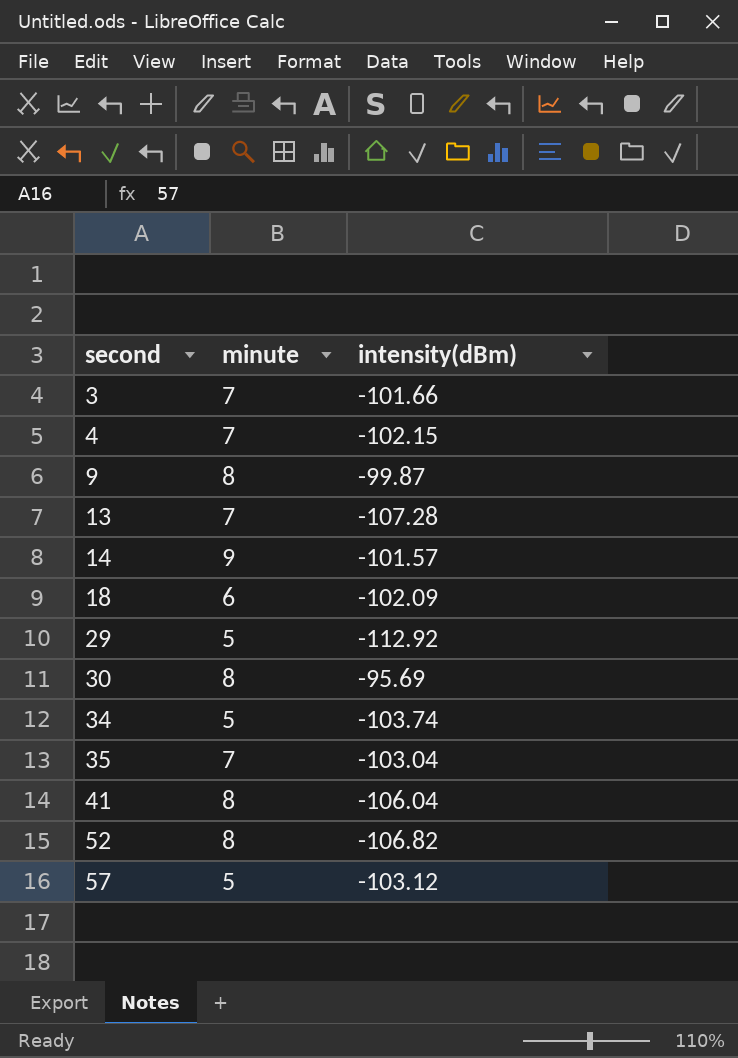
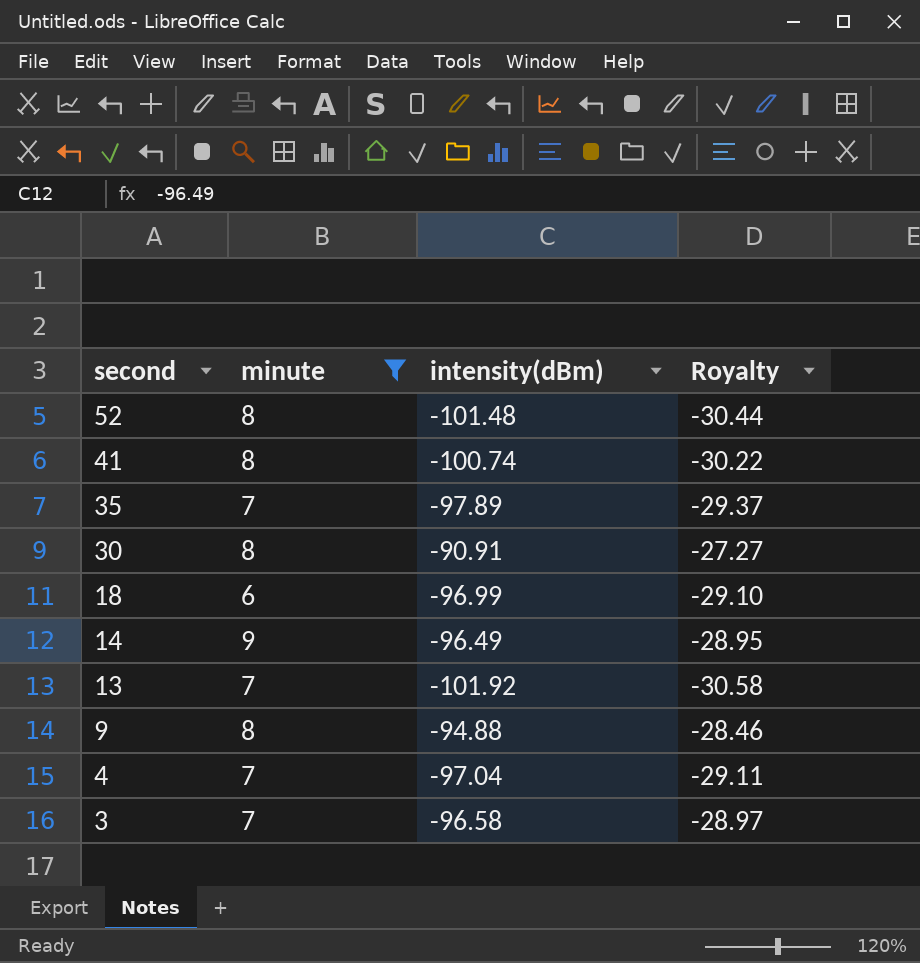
filter: none -> minute != 5
row order: second ascending -> second descending
column Royalty | formula: none -> [intensity(dBm)] * 0.3
52 | intensity(dBm): -106.82 -> -101.48
41 | intensity(dBm): -106.04 -> -100.74
35 | intensity(dBm): -103.04 -> -97.89
30 | intensity(dBm): -95.69 -> -90.91
18 | intensity(dBm): -102.09 -> -96.99
14 | intensity(dBm): -101.57 -> -96.49
13 | intensity(dBm): -107.28 -> -101.92
9 | intensity(dBm): -99.87 -> -94.88
4 | intensity(dBm): -102.15 -> -97.04
3 | intensity(dBm): -101.66 -> -96.58

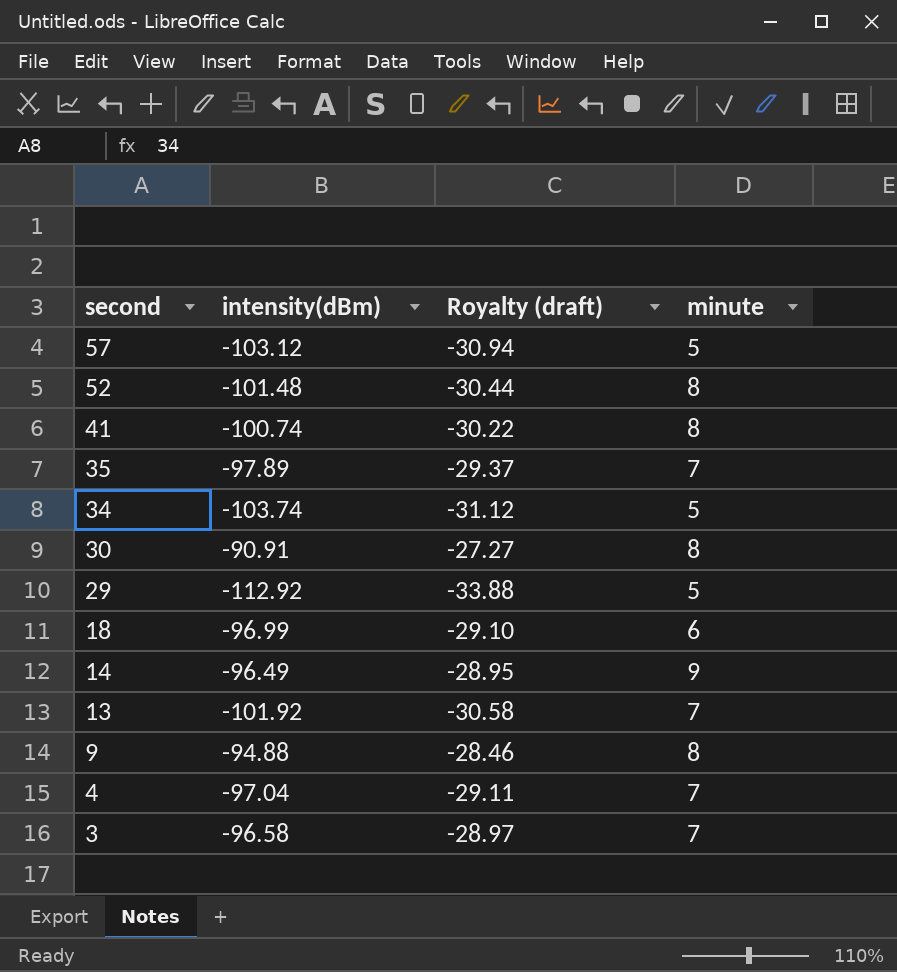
filter: minute != 5 -> none
column name: Royalty -> Royalty (draft)
column minute | position: 2 -> 4

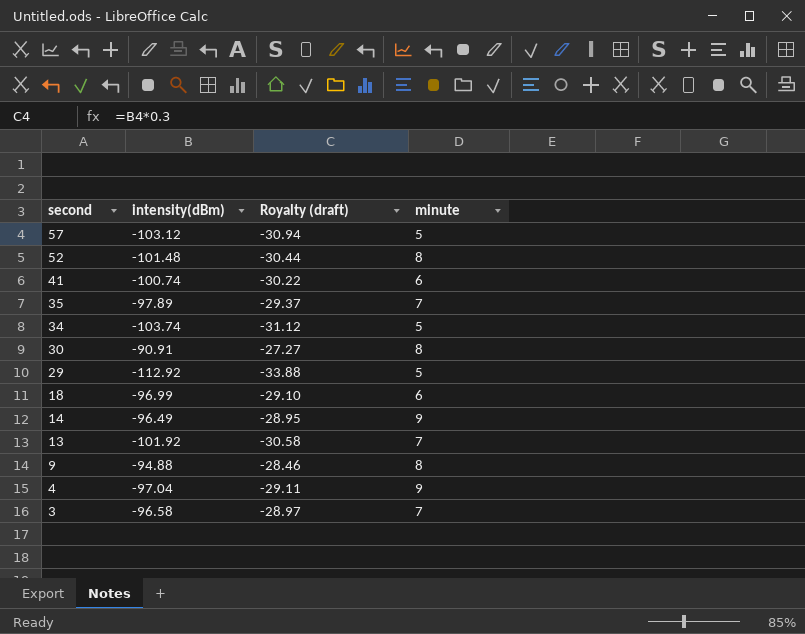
41 | minute: 8 -> 6
4 | minute: 7 -> 9

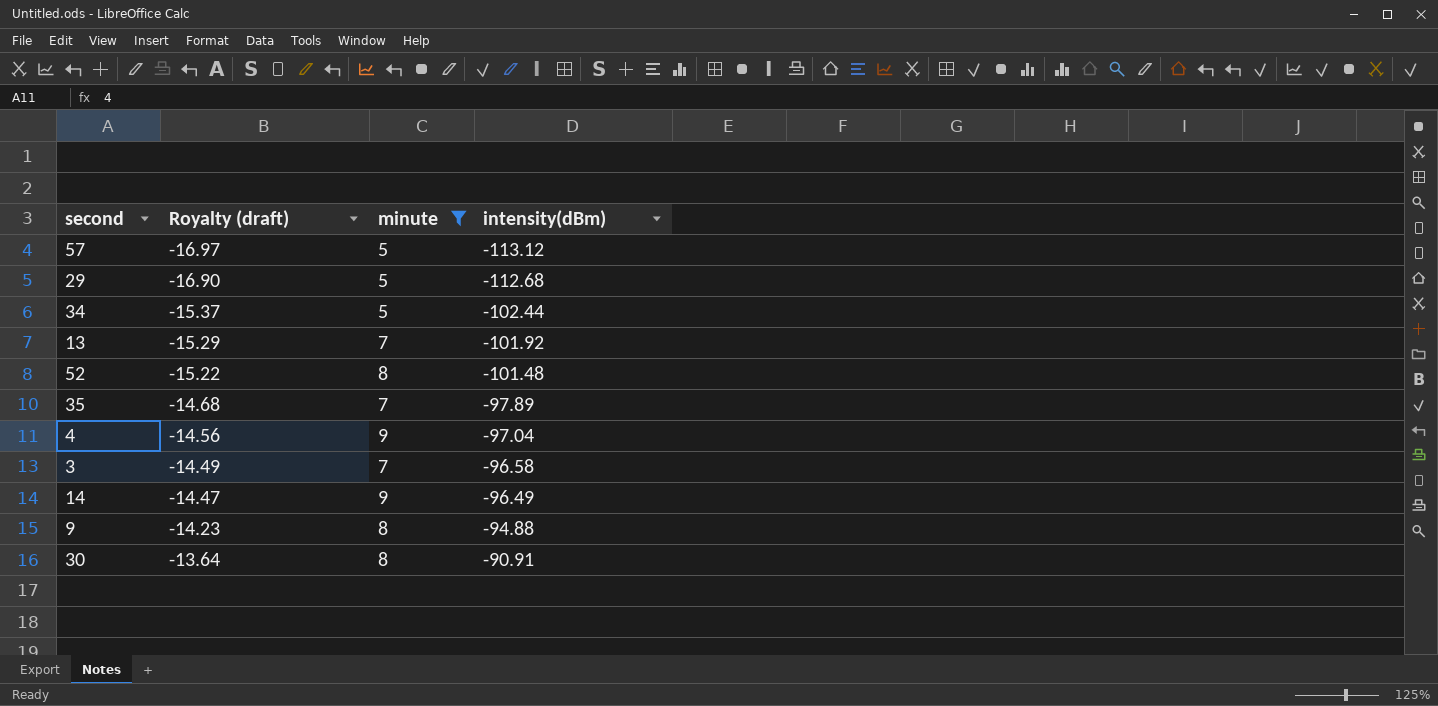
filter: none -> minute != 6
row order: second descending -> Royalty (draft) ascending
column Royalty (draft) | formula: [intensity(dBm)] * 0.3 -> [intensity(dBm)] * 0.15
column intensity(dBm) | position: 2 -> 4
57 | intensity(dBm): -103.12 -> -113.12
29 | intensity(dBm): -112.92 -> -112.68
34 | intensity(dBm): -103.74 -> -102.44

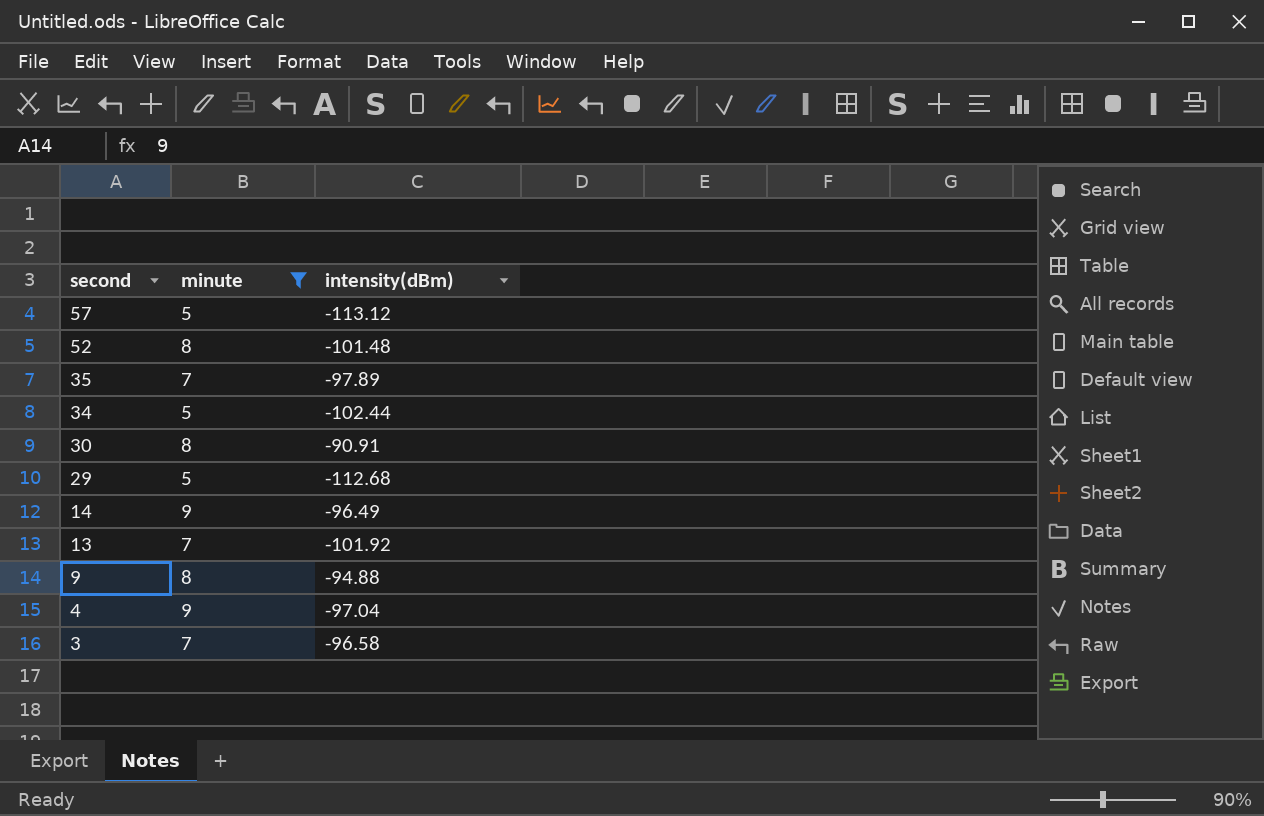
row order: Royalty (draft) ascending -> second descending
column Royalty (draft) | formula: [intensity(dBm)] * 0.15 -> none

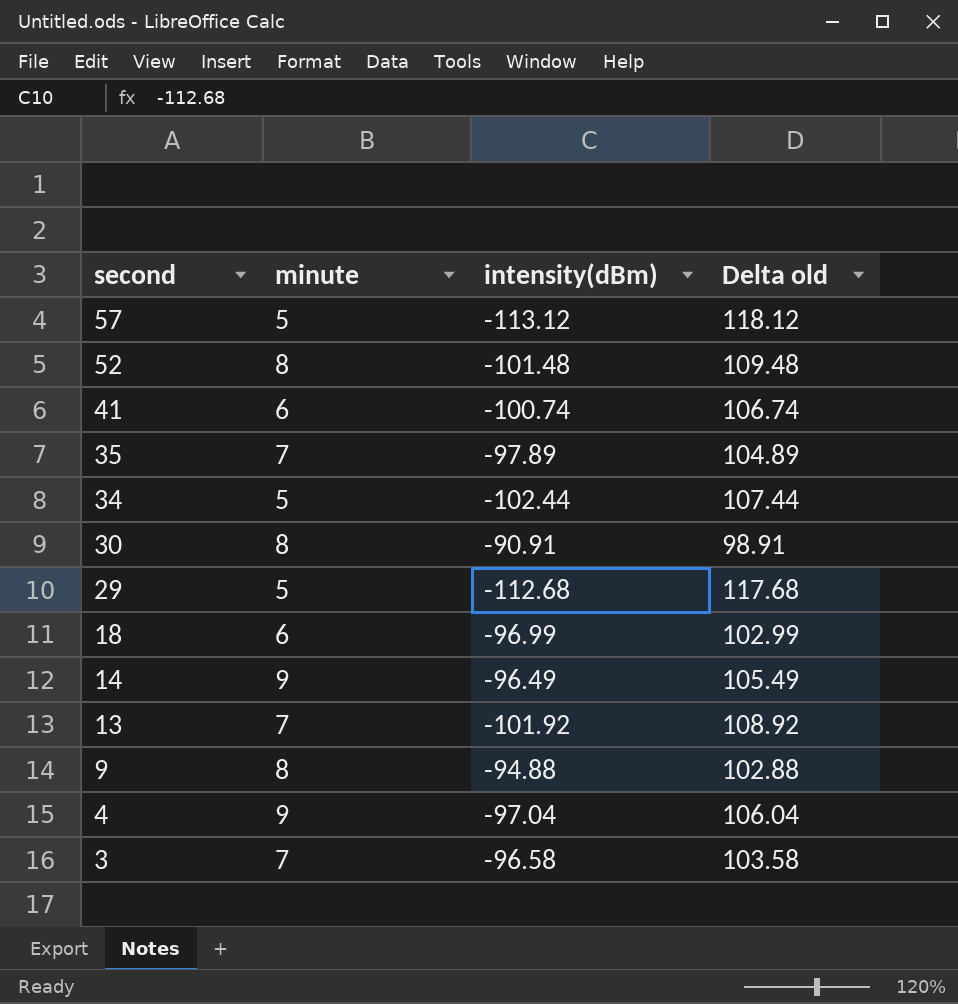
filter: minute != 6 -> none
column Delta old | formula: none -> [minute] - [intensity(dBm)]

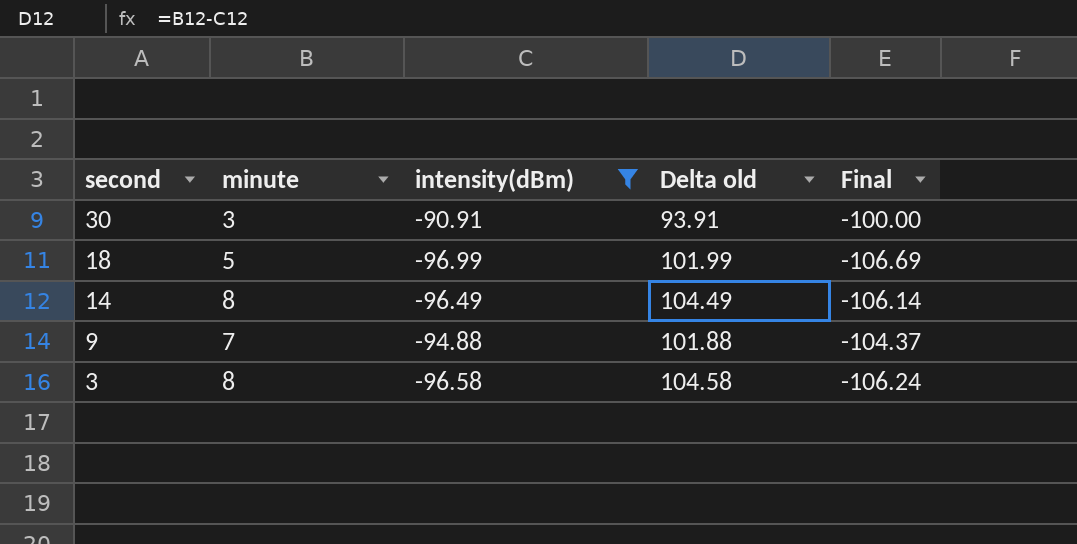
filter: none -> intensity(dBm) >= -96.99
column Final | formula: none -> [intensity(dBm)] * 1.1
30 | minute: 8 -> 3
30 | Delta old: 98.91 -> 93.91
18 | minute: 6 -> 5
18 | Delta old: 102.99 -> 101.99
14 | minute: 9 -> 8
14 | Delta old: 105.49 -> 104.49
9 | minute: 8 -> 7
9 | Delta old: 102.88 -> 101.88
3 | minute: 7 -> 8
3 | Delta old: 103.58 -> 104.58

